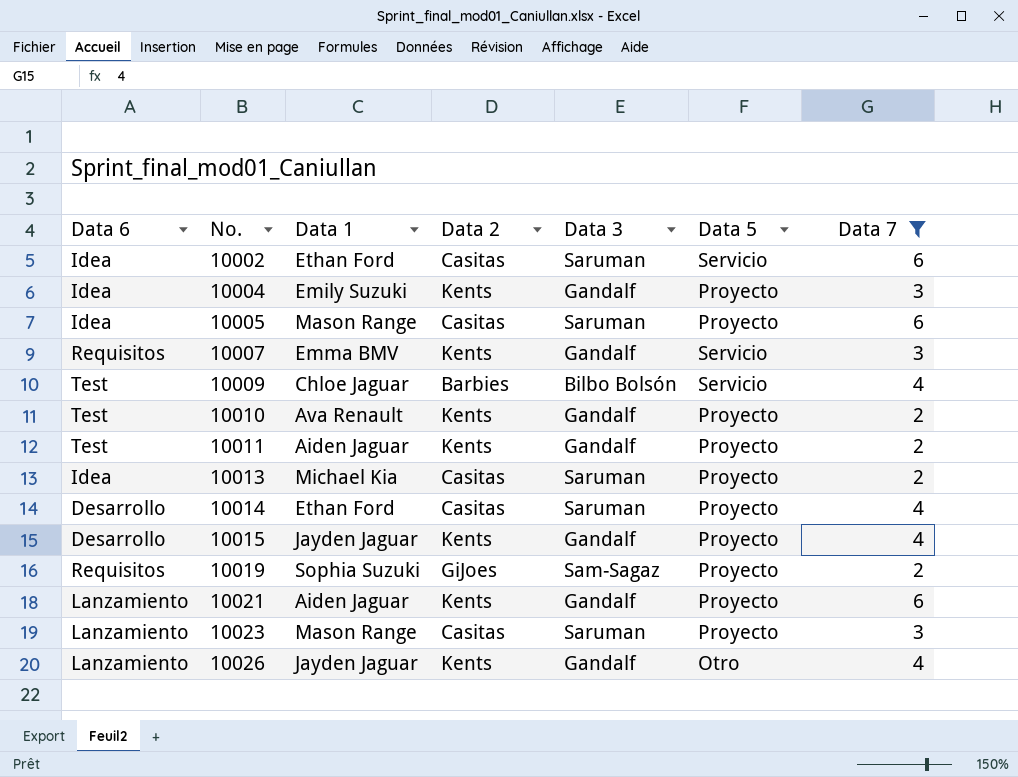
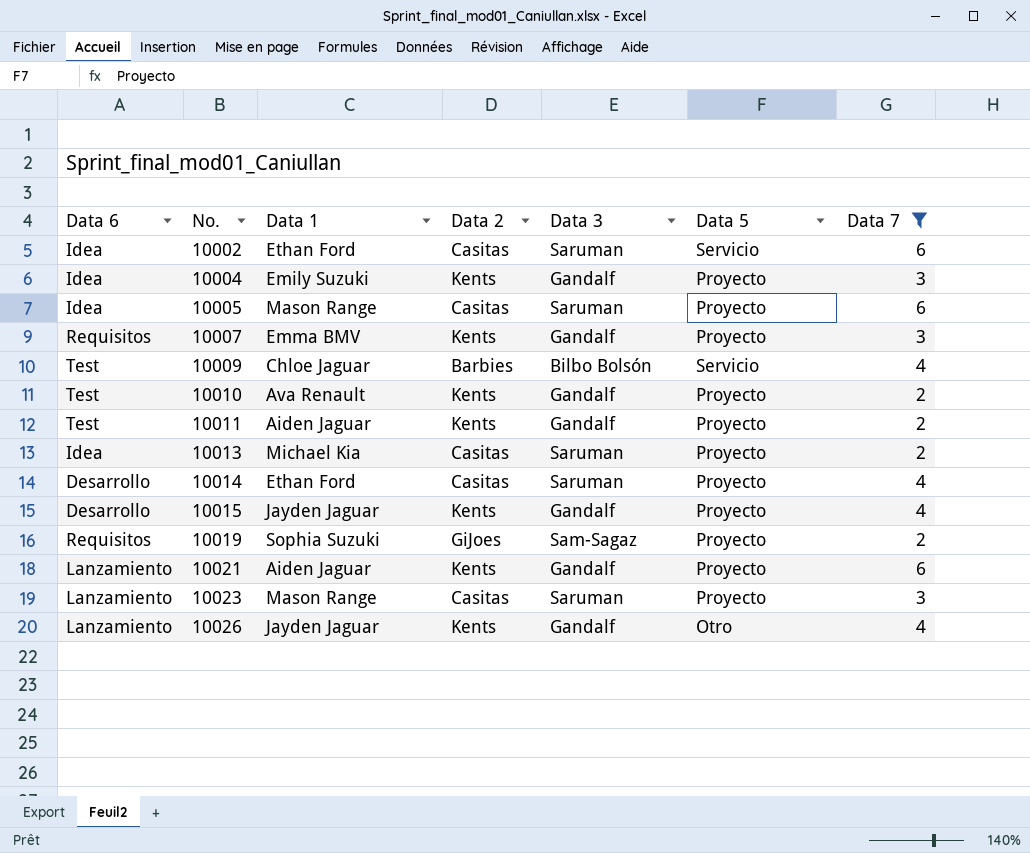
10007 | Data 5: Servicio -> Proyecto

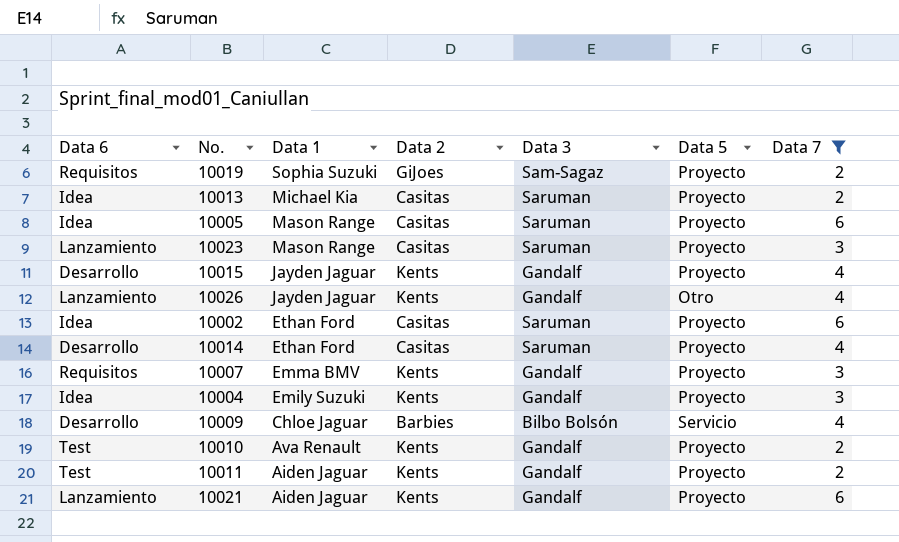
row order: No. ascending -> Data 1 descending
10002 | Data 5: Servicio -> Proyecto
10009 | Data 6: Test -> Desarrollo

